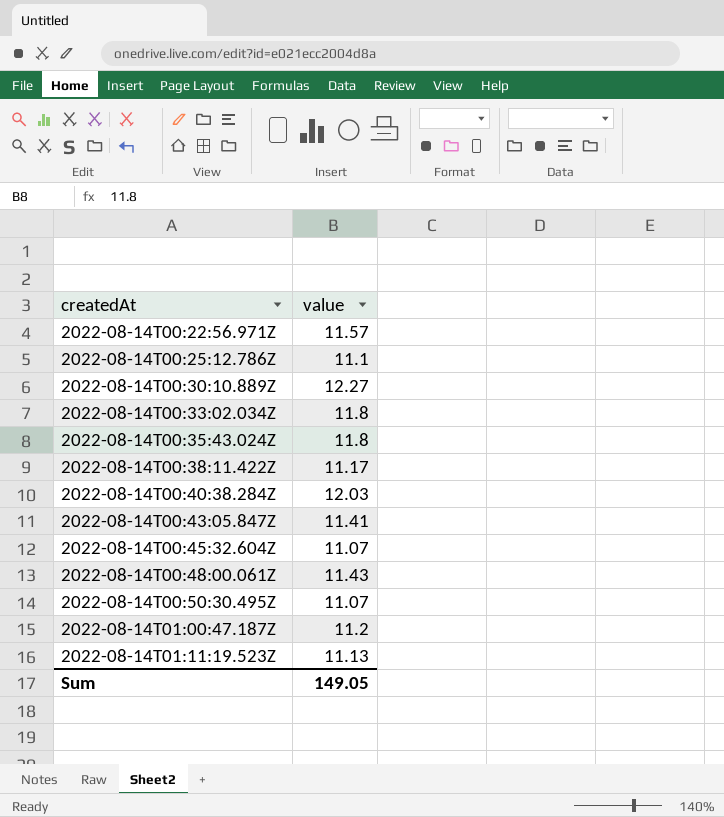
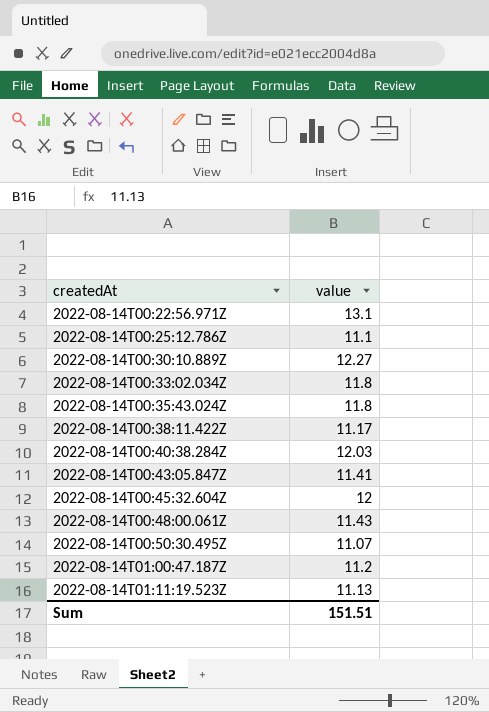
2022-08-14T00:22:56.971Z | value: 11.57 -> 13.1
2022-08-14T00:45:32.604Z | value: 11.07 -> 12
Sum | value: 149.05 -> 151.51

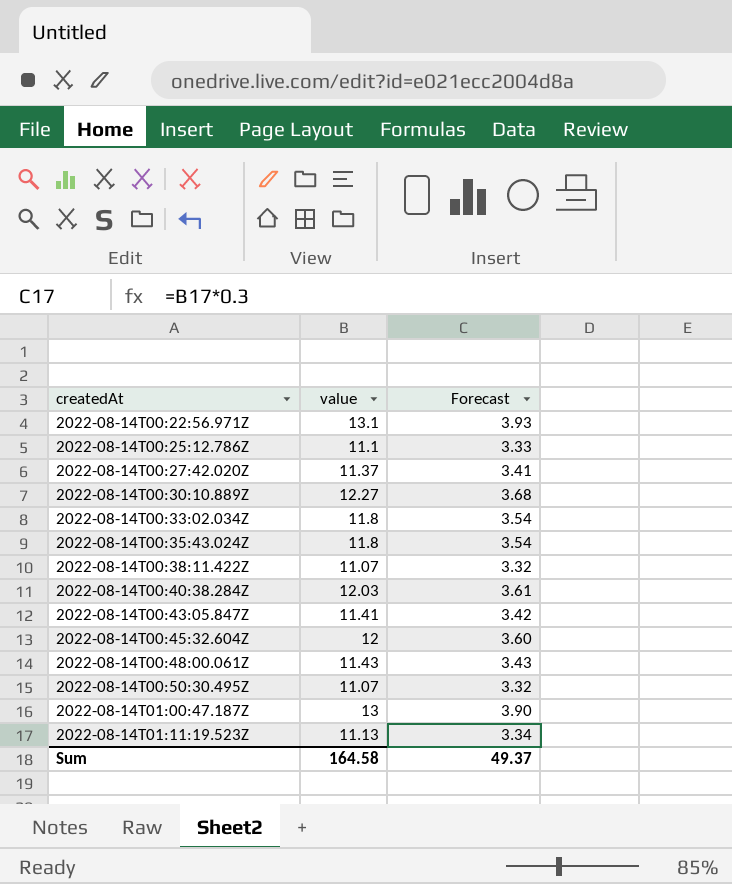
column Forecast | formula: none -> [value] * 0.3
row 2022-08-14T00:27:42.020Z: none -> 11.37 | 3.41
2022-08-14T00:38:11.422Z | value: 11.17 -> 11.07
2022-08-14T01:00:47.187Z | value: 11.2 -> 13
Sum | value: 151.51 -> 164.58

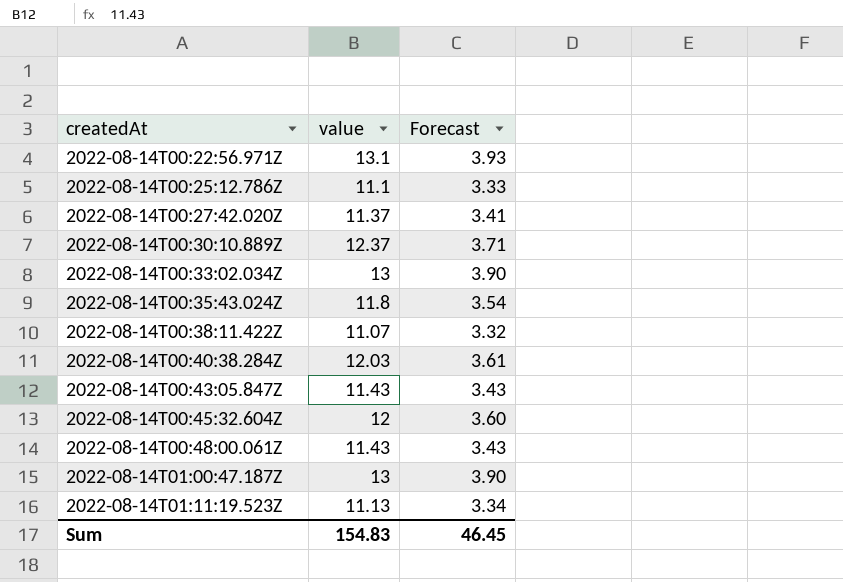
row 2022-08-14T00:50:30.495Z: 11.07 | 3.32 -> none
2022-08-14T00:30:10.889Z | value: 12.27 -> 12.37
2022-08-14T00:30:10.889Z | Forecast: 3.68 -> 3.71
2022-08-14T00:33:02.034Z | value: 11.8 -> 13
2022-08-14T00:33:02.034Z | Forecast: 3.54 -> 3.90
2022-08-14T00:43:05.847Z | value: 11.41 -> 11.43
2022-08-14T00:43:05.847Z | Forecast: 3.42 -> 3.43
Sum | value: 164.58 -> 154.83
Sum | Forecast: 49.37 -> 46.45

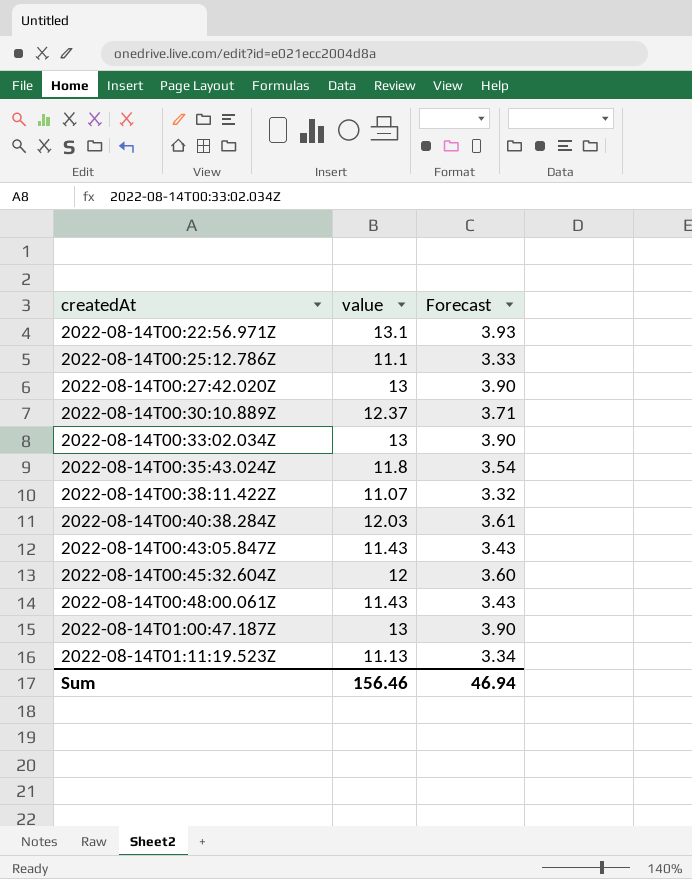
2022-08-14T00:27:42.020Z | value: 11.37 -> 13
2022-08-14T00:27:42.020Z | Forecast: 3.41 -> 3.90
Sum | value: 154.83 -> 156.46
Sum | Forecast: 46.45 -> 46.94

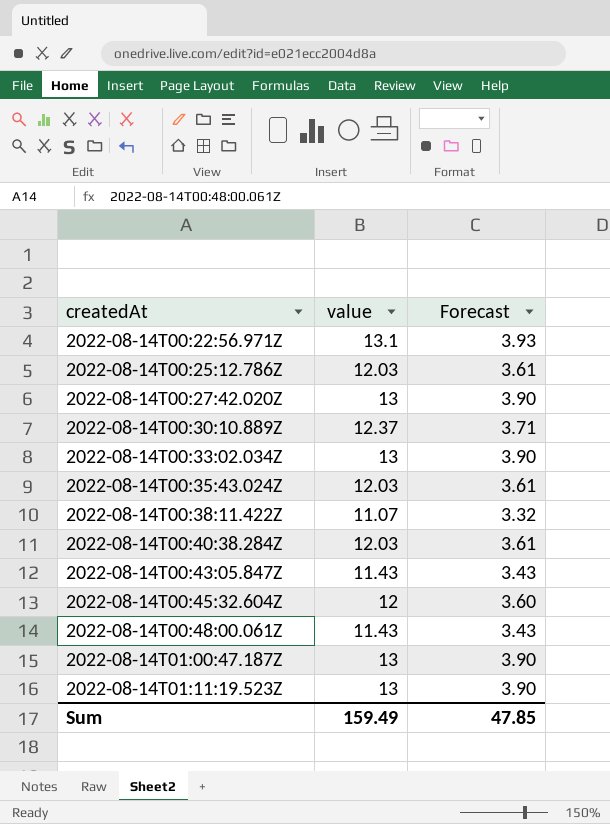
2022-08-14T00:25:12.786Z | value: 11.1 -> 12.03
2022-08-14T00:25:12.786Z | Forecast: 3.33 -> 3.61
2022-08-14T00:35:43.024Z | value: 11.8 -> 12.03
2022-08-14T00:35:43.024Z | Forecast: 3.54 -> 3.61
2022-08-14T01:11:19.523Z | value: 11.13 -> 13
2022-08-14T01:11:19.523Z | Forecast: 3.34 -> 3.90
Sum | value: 156.46 -> 159.49
Sum | Forecast: 46.94 -> 47.85

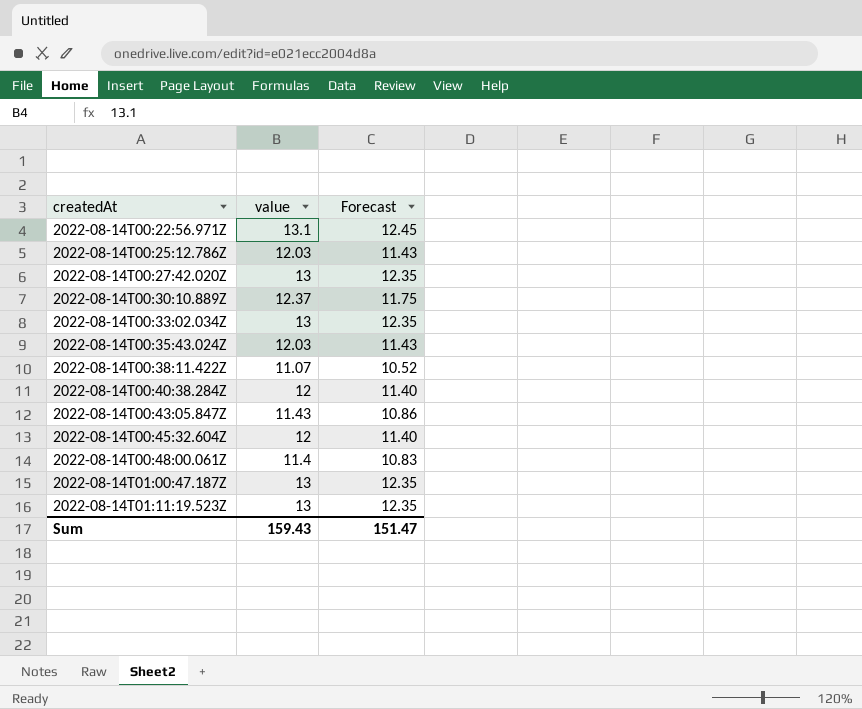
column Forecast | formula: [value] * 0.3 -> [value] * 0.95
2022-08-14T00:40:38.284Z | value: 12.03 -> 12
2022-08-14T00:48:00.061Z | value: 11.43 -> 11.4
Sum | value: 159.49 -> 159.43
Sum | Forecast: 47.85 -> 151.47

